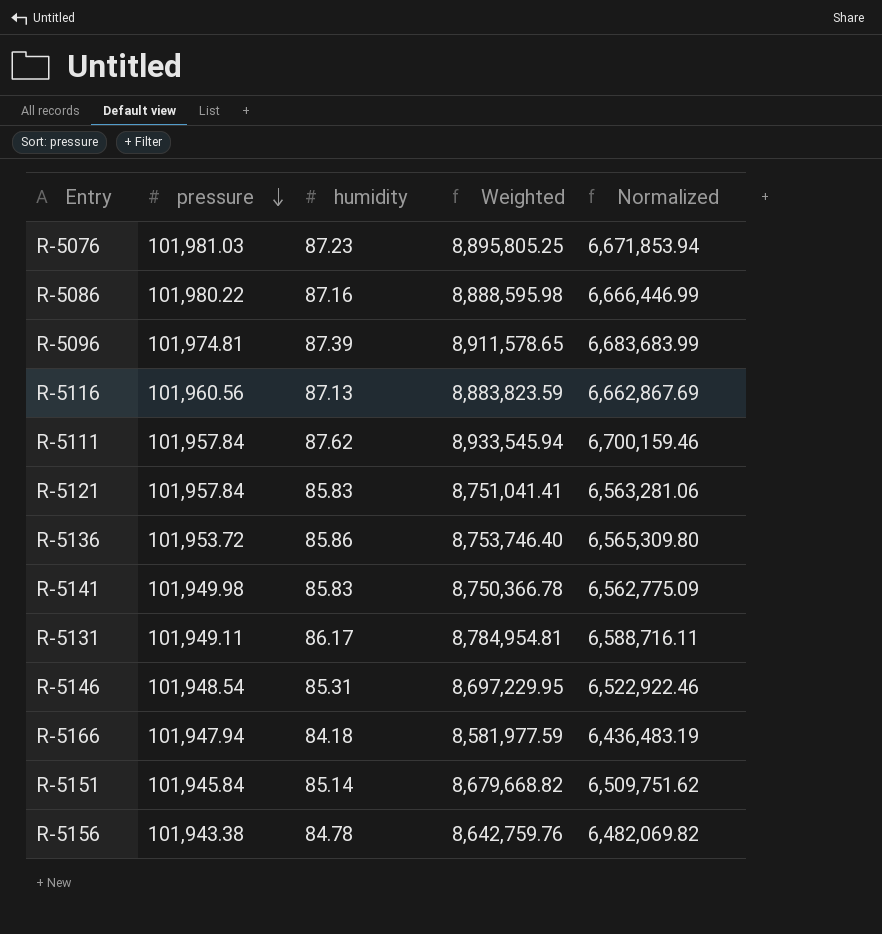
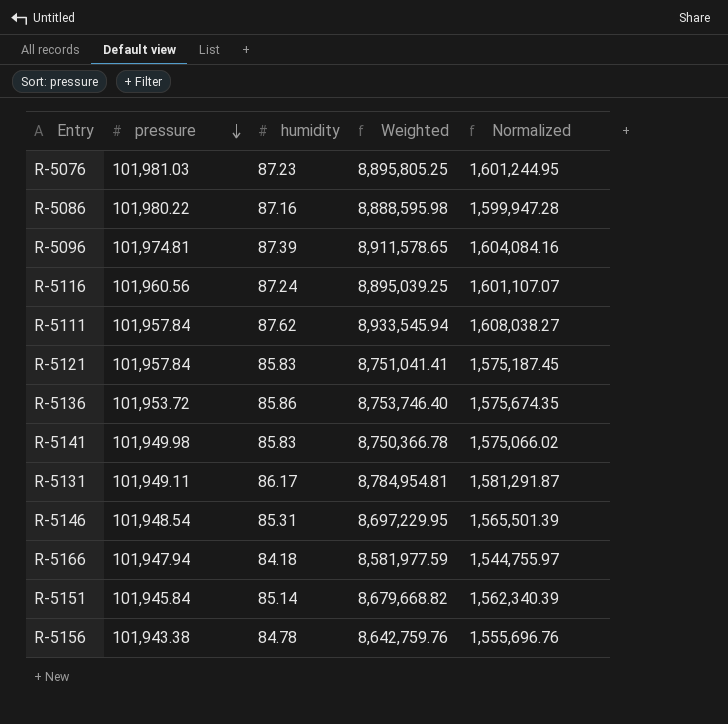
column Normalized | formula: [Weighted] * 0.75 -> [Weighted] * 0.18
R-5116 | humidity: 87.13 -> 87.24
R-5116 | Weighted: 8,883,823.59 -> 8,895,039.25

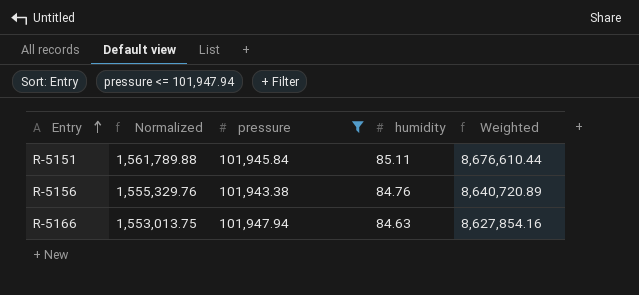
filter: none -> pressure <= 101,947.94
row order: pressure descending -> Entry ascending
column Normalized | position: 5 -> 2
R-5151 | Normalized: 1,562,340.39 -> 1,561,789.88
R-5151 | humidity: 85.14 -> 85.11
R-5151 | Weighted: 8,679,668.82 -> 8,676,610.44
R-5156 | Normalized: 1,555,696.76 -> 1,555,329.76
R-5156 | humidity: 84.78 -> 84.76
R-5156 | Weighted: 8,642,759.76 -> 8,640,720.89
R-5166 | Normalized: 1,544,755.97 -> 1,553,013.75
R-5166 | humidity: 84.18 -> 84.63
R-5166 | Weighted: 8,581,977.59 -> 8,627,854.16

